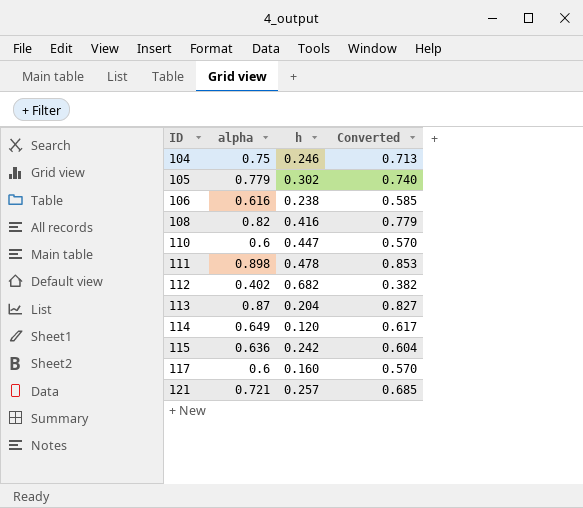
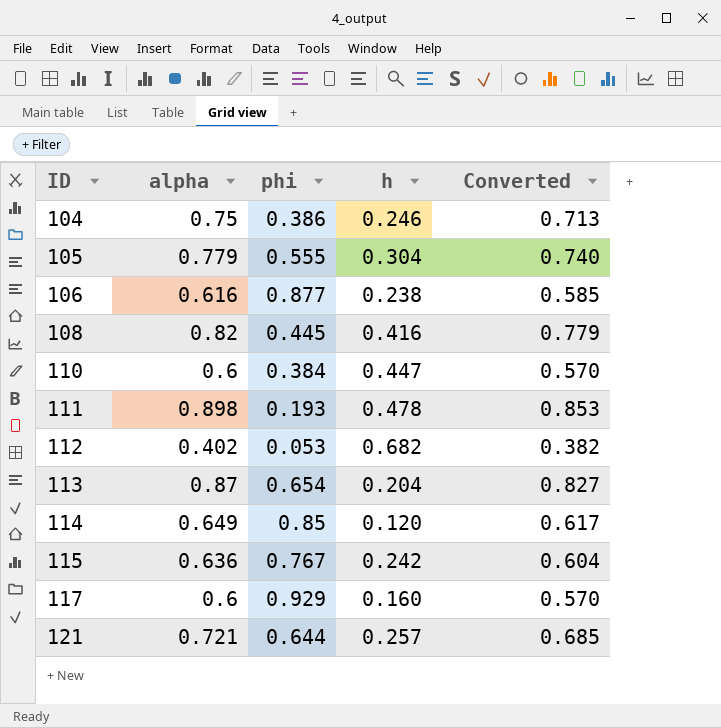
column phi | position: none -> 3
105 | h: 0.302 -> 0.304

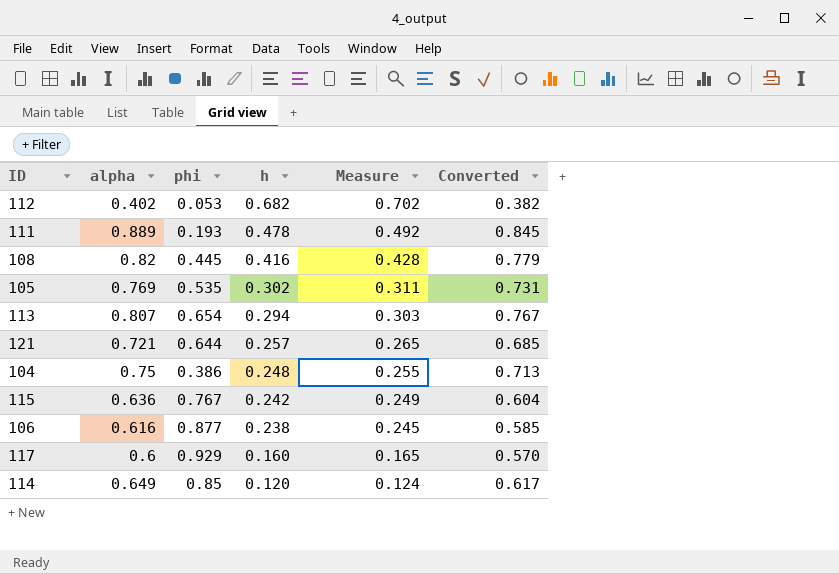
row order: ID ascending -> h descending
column Measure | formula: none -> [h] * 1.03
row 110: 0.6 | 0.384 | 0.447 | 0.570 -> none
111 | alpha: 0.898 -> 0.889
111 | Converted: 0.853 -> 0.845
105 | alpha: 0.779 -> 0.769
105 | phi: 0.555 -> 0.535
105 | h: 0.304 -> 0.302
105 | Converted: 0.740 -> 0.731
113 | alpha: 0.87 -> 0.807
113 | h: 0.204 -> 0.294
113 | Converted: 0.827 -> 0.767
104 | h: 0.246 -> 0.248

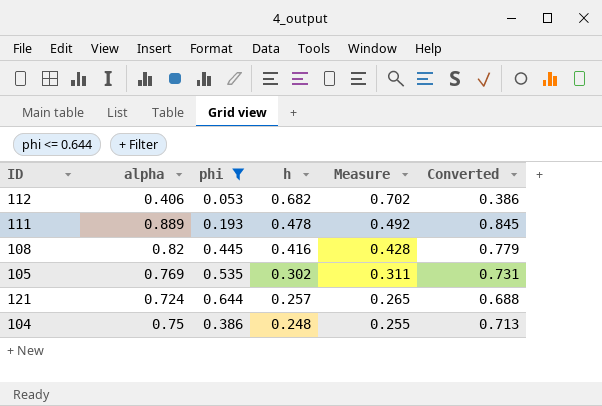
filter: none -> phi <= 0.644
112 | alpha: 0.402 -> 0.406
112 | Converted: 0.382 -> 0.386
121 | alpha: 0.721 -> 0.724
121 | Converted: 0.685 -> 0.688

